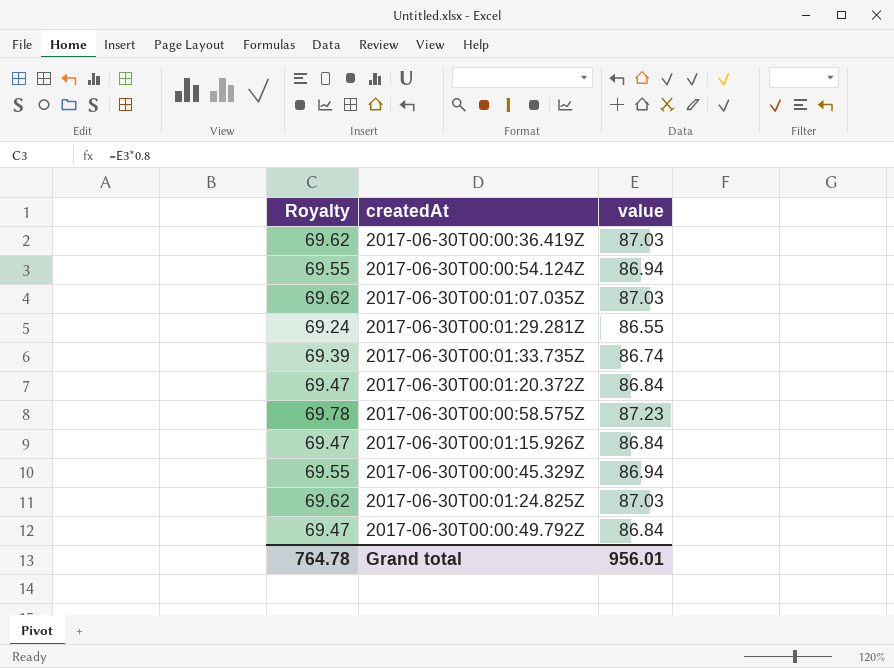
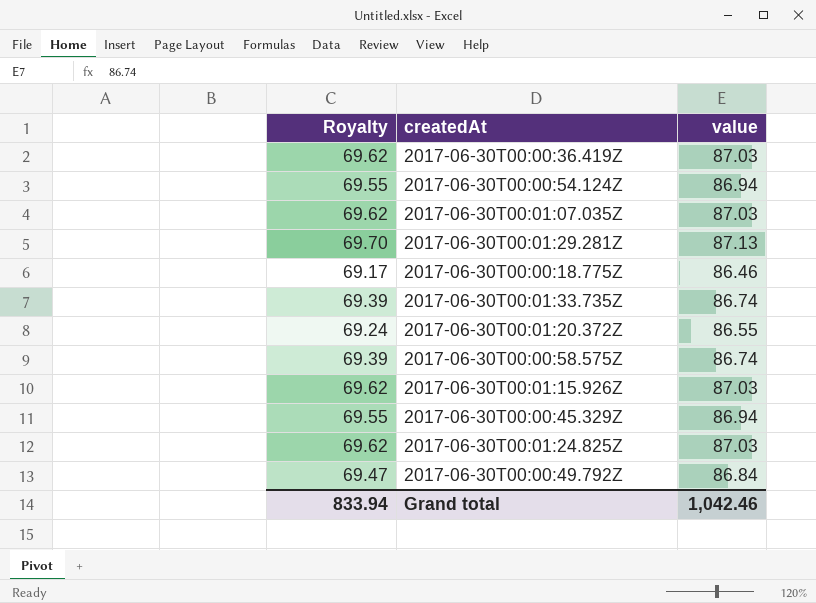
2017-06-30T00:01:29.281Z | Royalty: 69.24 -> 69.70
2017-06-30T00:01:29.281Z | value: 86.55 -> 87.13
row 2017-06-30T00:00:18.775Z: none -> 69.17 | 86.46
2017-06-30T00:01:20.372Z | Royalty: 69.47 -> 69.24
2017-06-30T00:01:20.372Z | value: 86.84 -> 86.55
2017-06-30T00:00:58.575Z | Royalty: 69.78 -> 69.39
2017-06-30T00:00:58.575Z | value: 87.23 -> 86.74
2017-06-30T00:01:15.926Z | Royalty: 69.47 -> 69.62
2017-06-30T00:01:15.926Z | value: 86.84 -> 87.03
Grand total | Royalty: 764.78 -> 833.94
Grand total | value: 956.01 -> 1,042.46

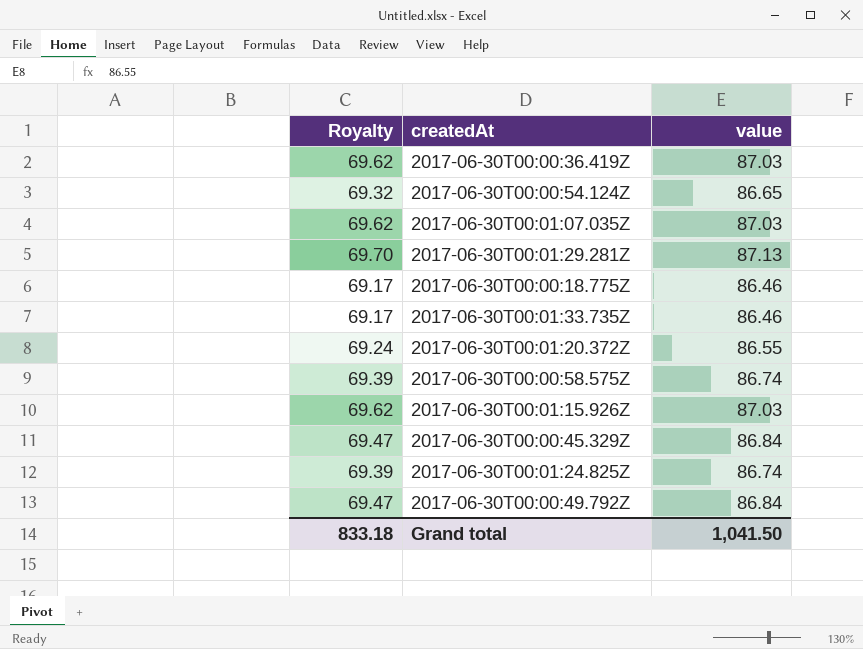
2017-06-30T00:00:54.124Z | Royalty: 69.55 -> 69.32
2017-06-30T00:00:54.124Z | value: 86.94 -> 86.65
2017-06-30T00:01:33.735Z | Royalty: 69.39 -> 69.17
2017-06-30T00:01:33.735Z | value: 86.74 -> 86.46
2017-06-30T00:00:45.329Z | Royalty: 69.55 -> 69.47
2017-06-30T00:00:45.329Z | value: 86.94 -> 86.84
2017-06-30T00:01:24.825Z | Royalty: 69.62 -> 69.39
2017-06-30T00:01:24.825Z | value: 87.03 -> 86.74
Grand total | Royalty: 833.94 -> 833.18
Grand total | value: 1,042.46 -> 1,041.50

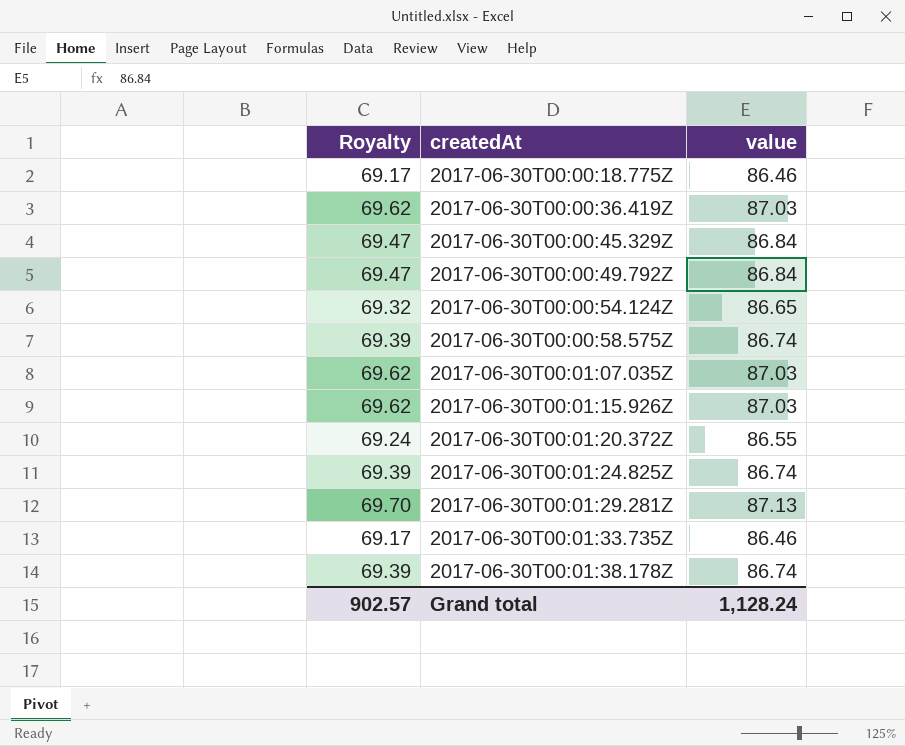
row order: none -> createdAt ascending
row 2017-06-30T00:01:38.178Z: none -> 69.39 | 86.74
Grand total | Royalty: 833.18 -> 902.57
Grand total | value: 1,041.50 -> 1,128.24

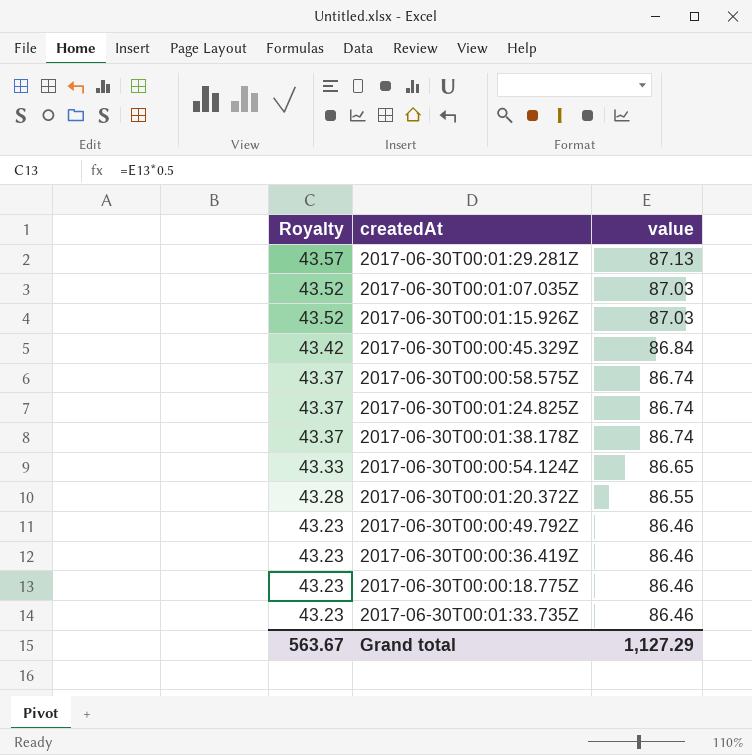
row order: createdAt ascending -> Royalty descending
column Royalty | formula: [value] * 0.8 -> [value] * 0.5
2017-06-30T00:00:49.792Z | value: 86.84 -> 86.46
2017-06-30T00:00:36.419Z | value: 87.03 -> 86.46
Grand total | Royalty: 902.57 -> 563.67
Grand total | value: 1,128.24 -> 1,127.29

